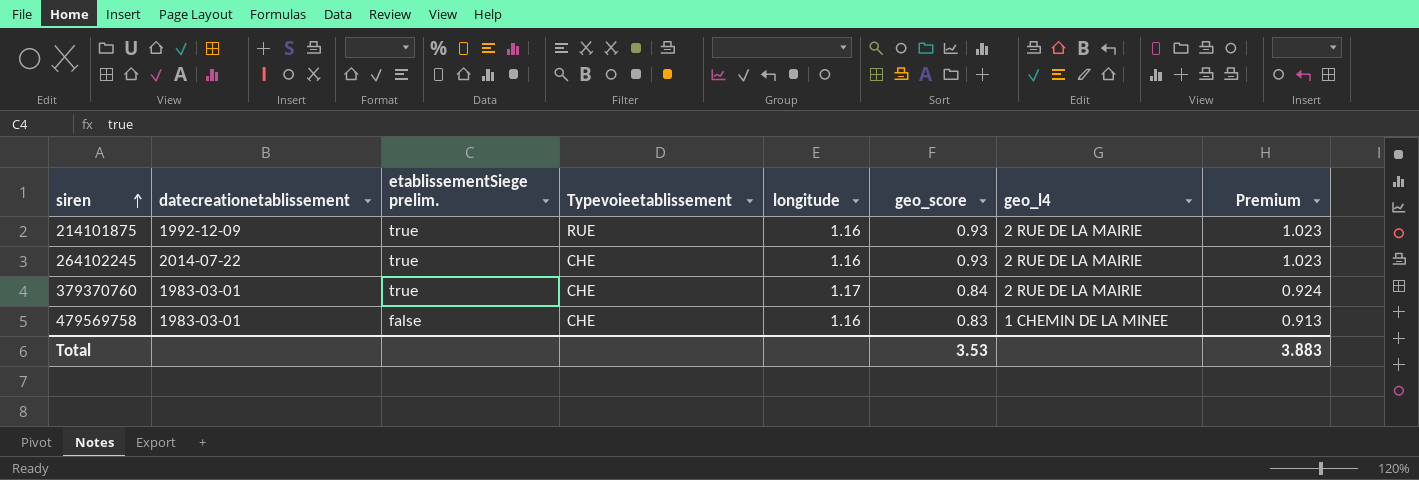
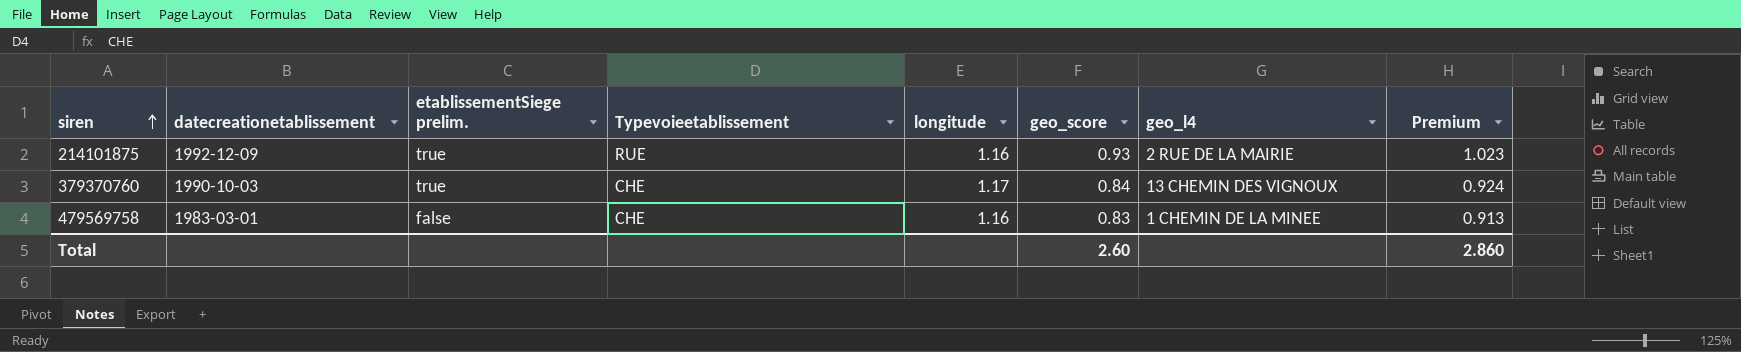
row 264102245: 2014-07-22 | true | CHE | 1.16 | 0.93 | 2 RUE DE LA MAIRIE | 1.023 -> none
379370760 | datecreationetablissement: 1983-03-01 -> 1990-10-03
379370760 | geo_l4: 2 RUE DE LA MAIRIE -> 13 CHEMIN DES VIGNOUX
Total | geo_score: 3.53 -> 2.60
Total | Premium: 3.883 -> 2.860

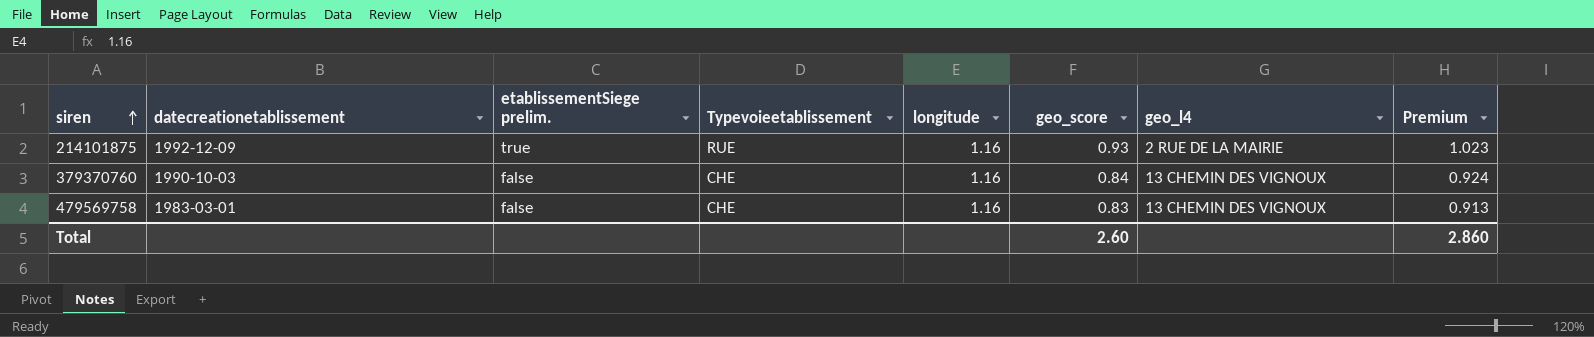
379370760 | etablissementSiege prelim.: true -> false
379370760 | longitude: 1.17 -> 1.16
479569758 | geo_l4: 1 CHEMIN DE LA MINEE -> 13 CHEMIN DES VIGNOUX

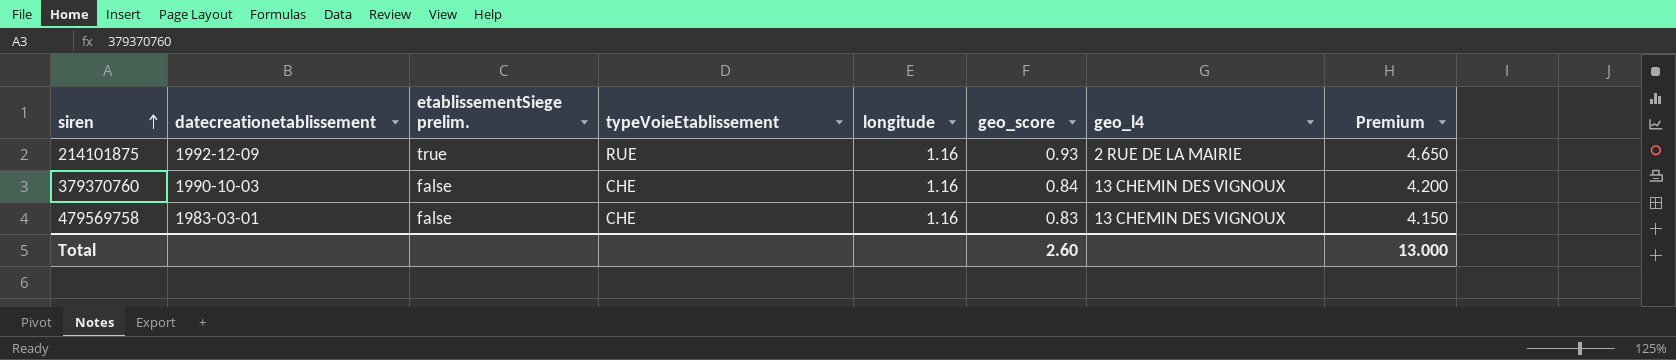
column name: Typevoieetablissement -> typeVoieEtablissement
column Premium | formula: [geo_score] * 1.1 -> [geo_score] * 5
Total | Premium: 2.860 -> 13.000

